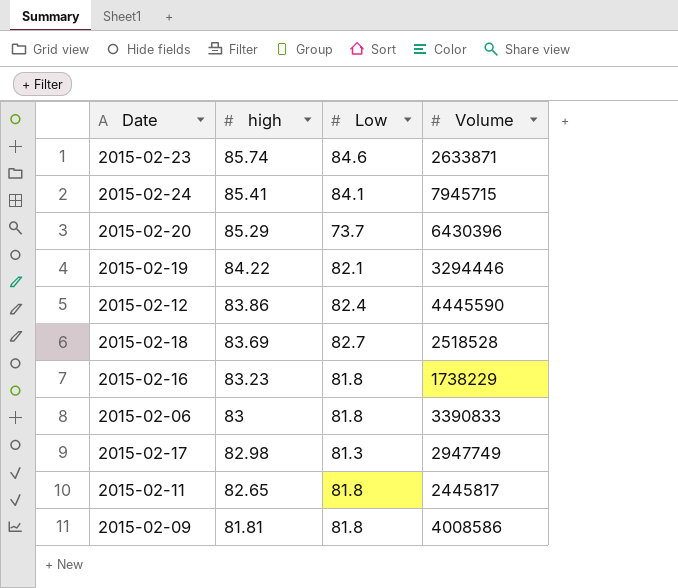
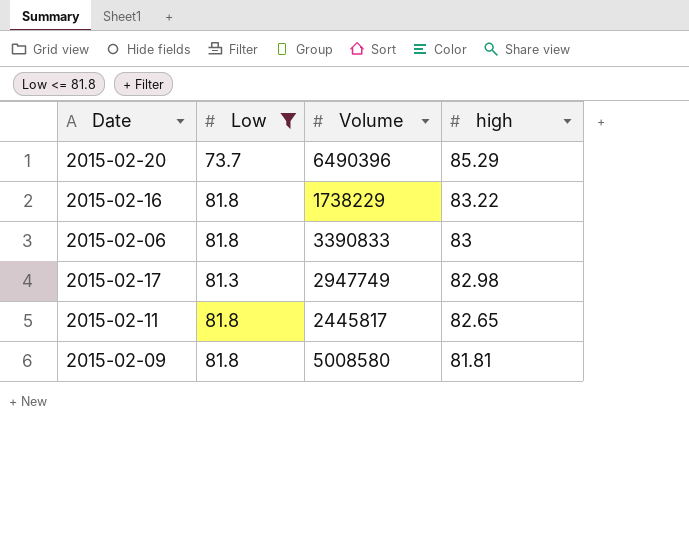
filter: none -> Low <= 81.8
column high | position: 2 -> 4
2015-02-20 | Volume: 6430396 -> 6490396
2015-02-16 | high: 83.23 -> 83.22
2015-02-09 | Volume: 4008586 -> 5008580

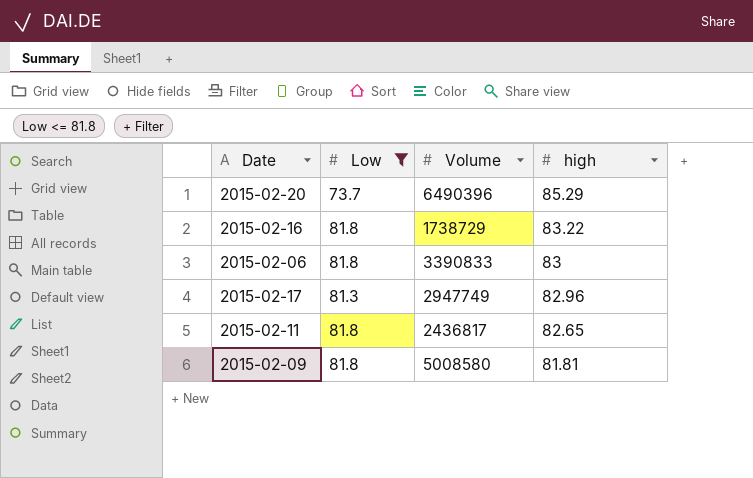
2015-02-16 | Volume: 1738229 -> 1738729
2015-02-17 | high: 82.98 -> 82.96
2015-02-11 | Volume: 2445817 -> 2436817

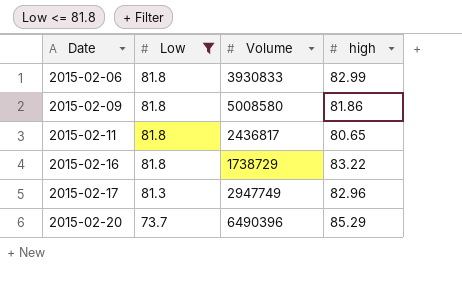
row order: high descending -> Date ascending
2015-02-06 | Volume: 3390833 -> 3930833
2015-02-06 | high: 83 -> 82.99
2015-02-09 | high: 81.81 -> 81.86
2015-02-11 | high: 82.65 -> 80.65

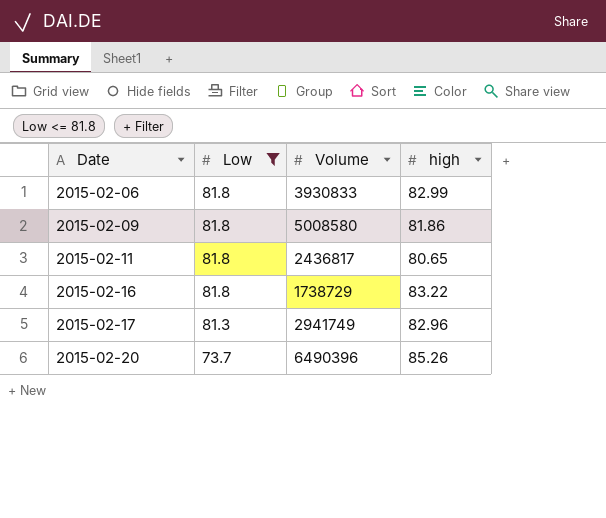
2015-02-17 | Volume: 2947749 -> 2941749
2015-02-20 | high: 85.29 -> 85.26

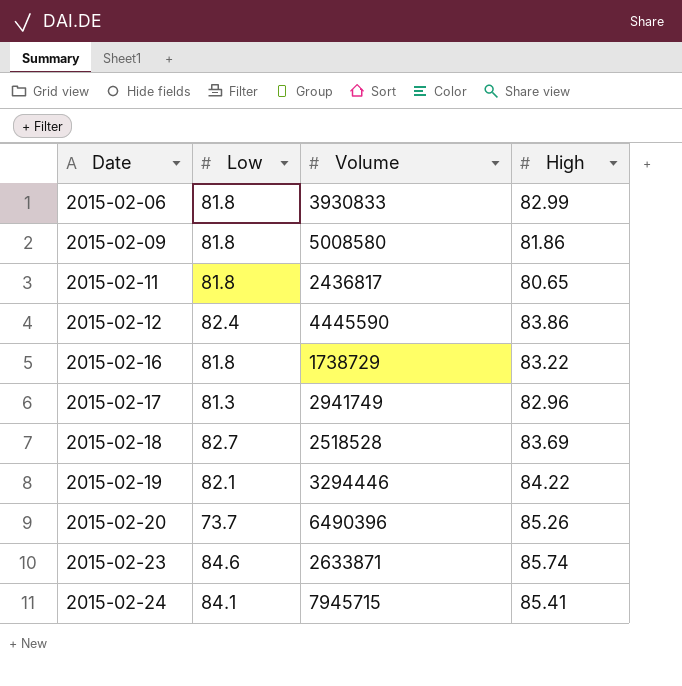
filter: Low <= 81.8 -> none
column name: high -> High

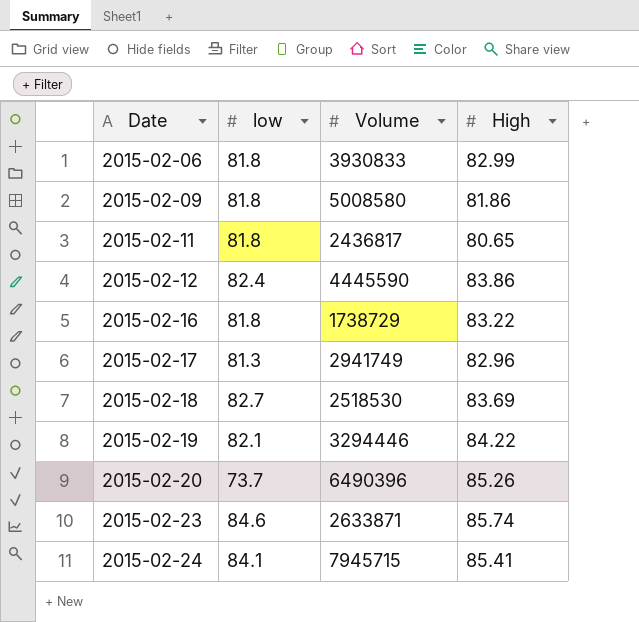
column name: Low -> low
2015-02-18 | Volume: 2518528 -> 2518530

